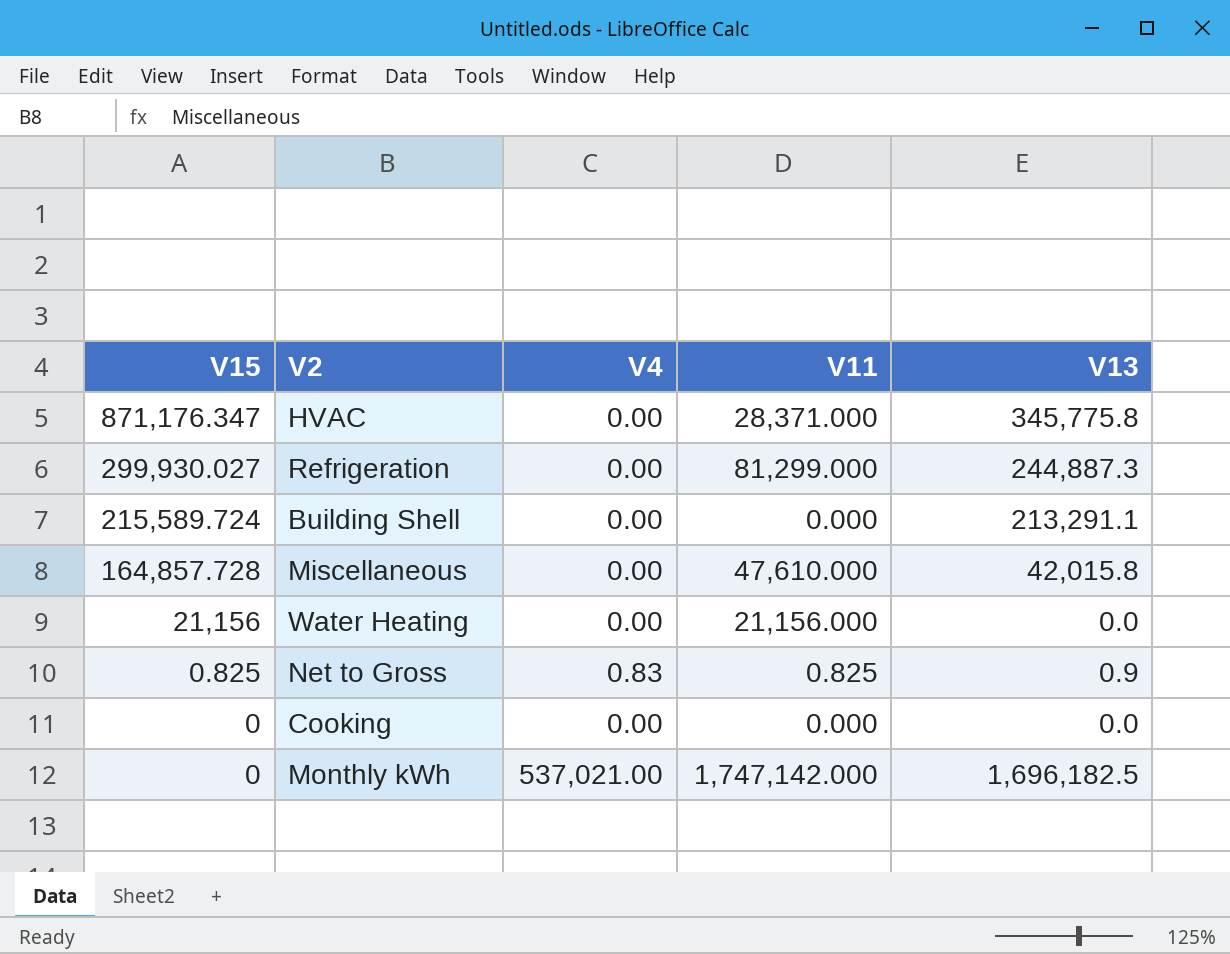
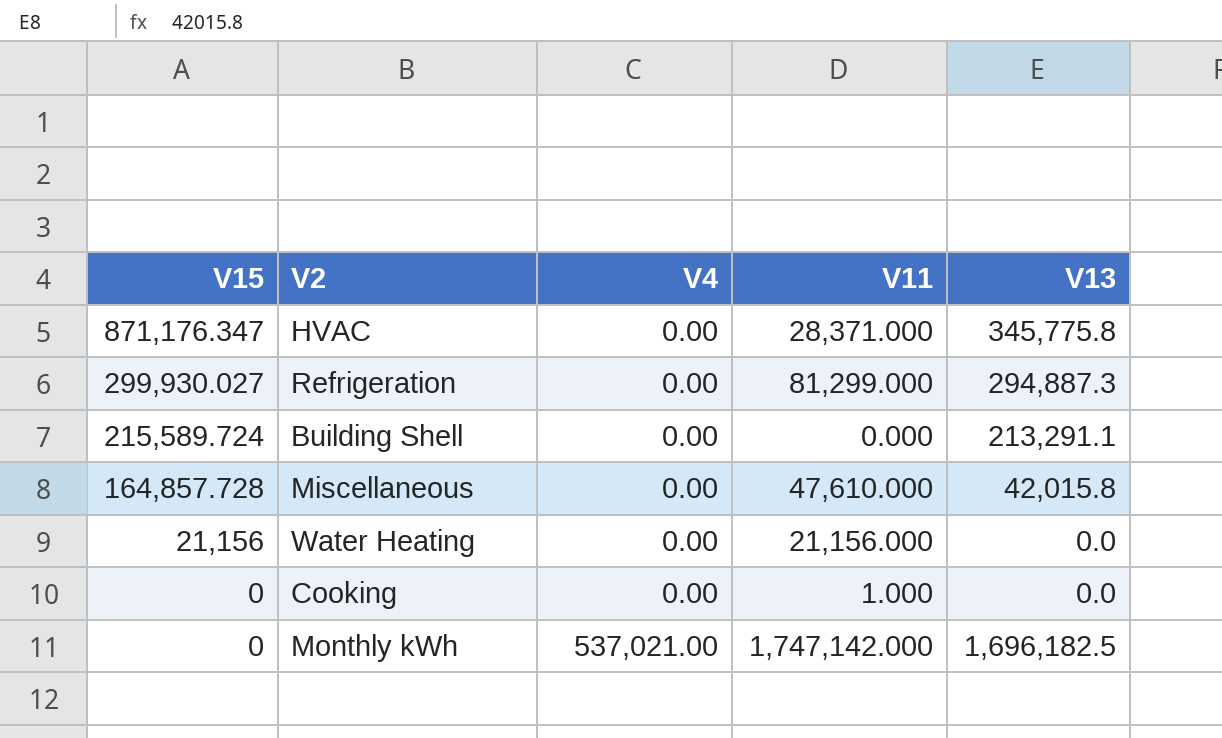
row Net to Gross: 0.825 | 0.83 | 0.825 | 0.9 -> none
Refrigeration | V13: 244,887.3 -> 294,887.3
Cooking | V11: 0.000 -> 1.000

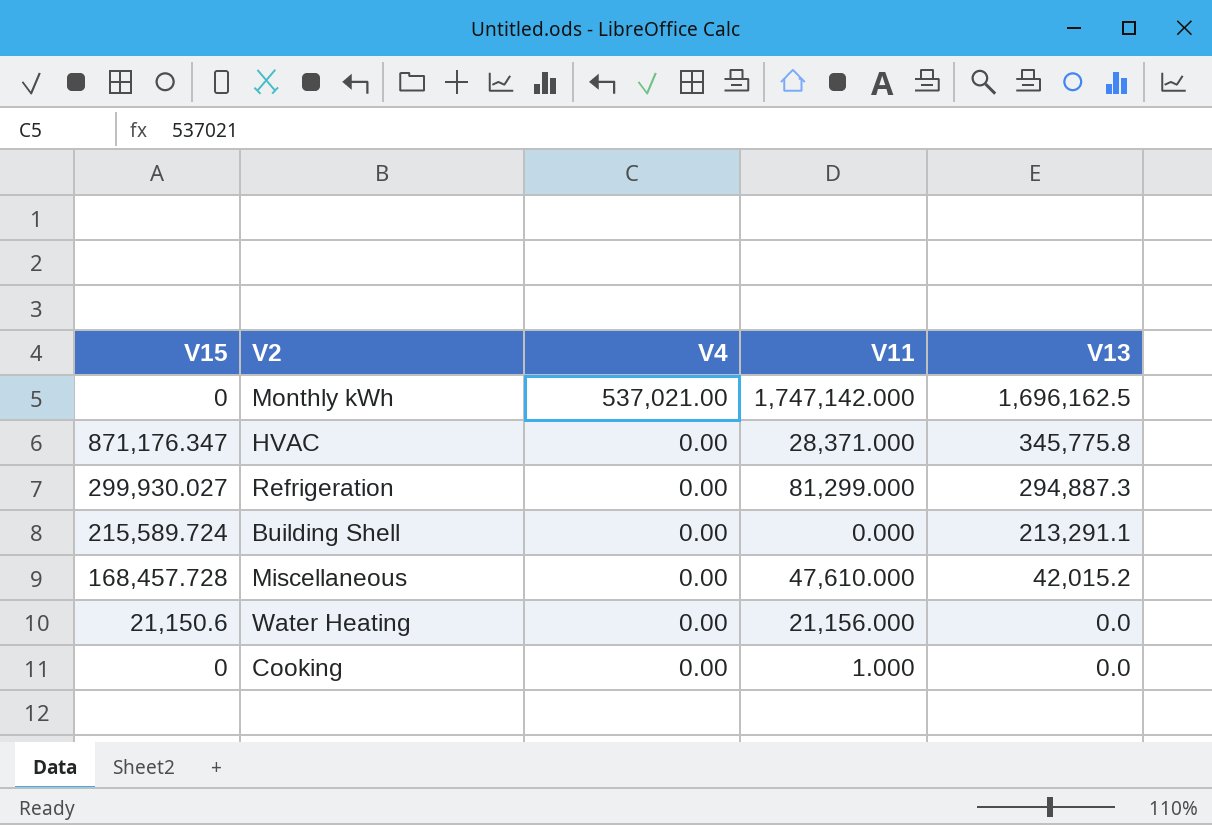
row order: V15 descending -> V4 descending
Monthly kWh | V13: 1,696,182.5 -> 1,696,162.5
Miscellaneous | V15: 164,857.728 -> 168,457.728
Miscellaneous | V13: 42,015.8 -> 42,015.2
Water Heating | V15: 21,156 -> 21,150.6

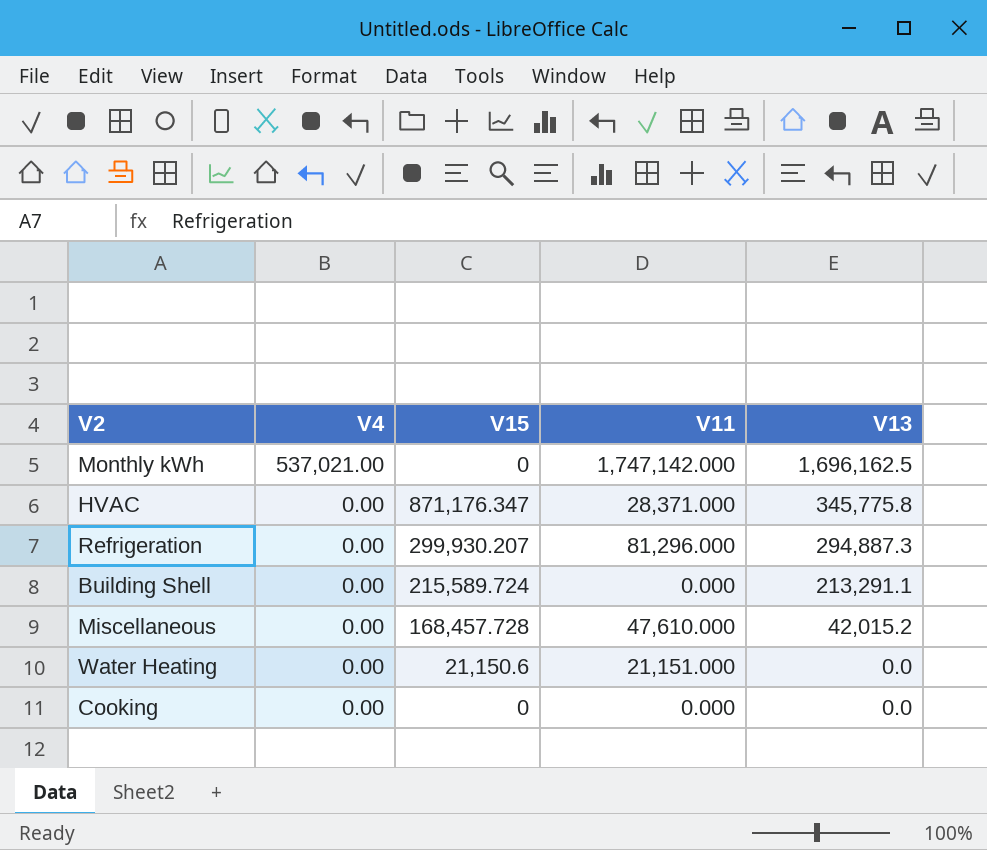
column V15 | position: 1 -> 3
Refrigeration | V15: 299,930.027 -> 299,930.207
Refrigeration | V11: 81,299.000 -> 81,296.000
Water Heating | V11: 21,156.000 -> 21,151.000
Cooking | V11: 1.000 -> 0.000

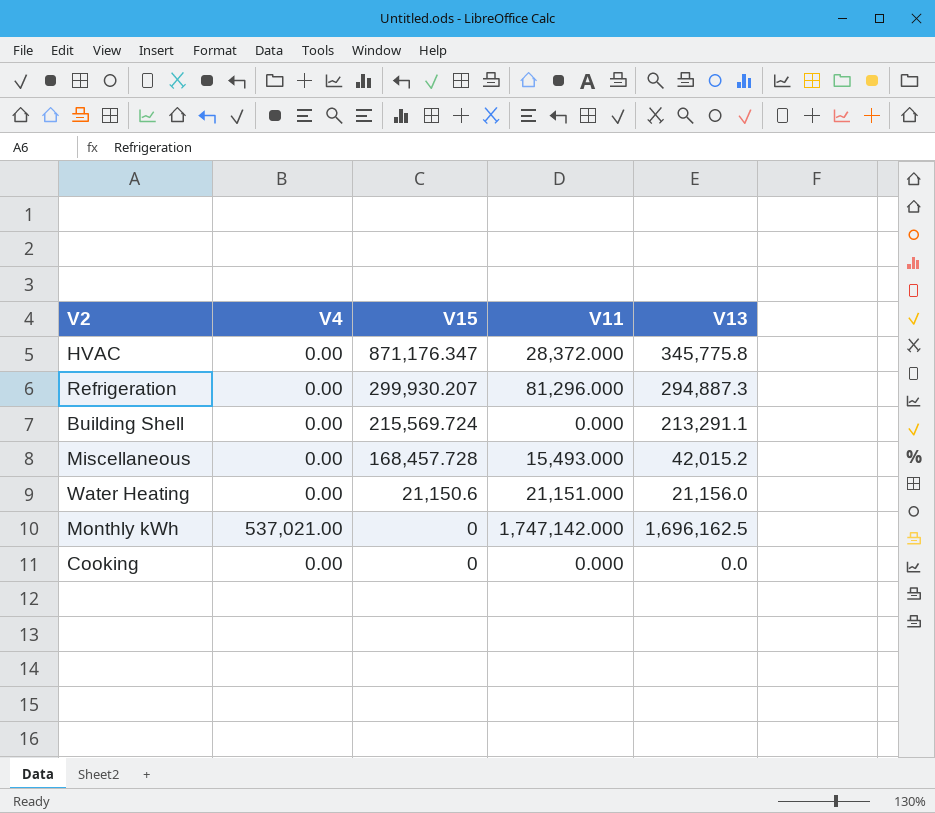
row order: V4 descending -> V15 descending
HVAC | V11: 28,371.000 -> 28,372.000
Building Shell | V15: 215,589.724 -> 215,569.724
Miscellaneous | V11: 47,610.000 -> 15,493.000
Water Heating | V13: 0.0 -> 21,156.0

